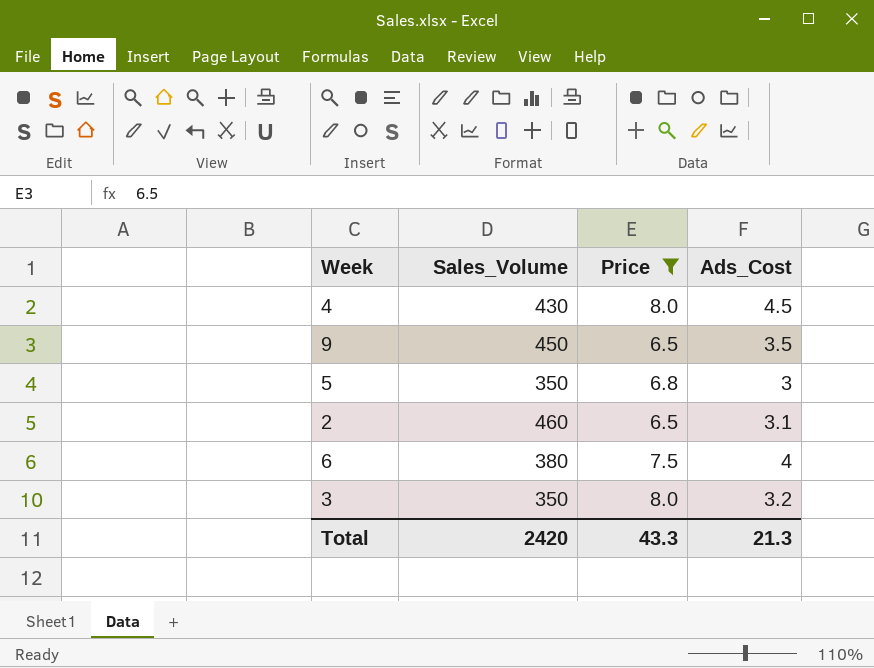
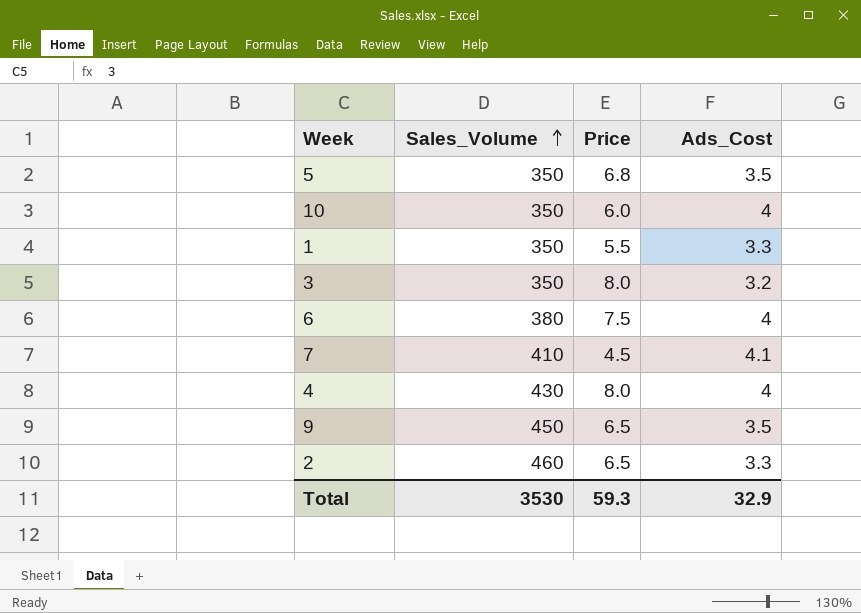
filter: Price >= 6.5 -> none
row order: none -> Sales_Volume ascending
5 | Ads_Cost: 3 -> 3.5
4 | Ads_Cost: 4.5 -> 4
2 | Ads_Cost: 3.1 -> 3.3
Total | Sales_Volume: 2420 -> 3530
Total | Price: 43.3 -> 59.3
Total | Ads_Cost: 21.3 -> 32.9

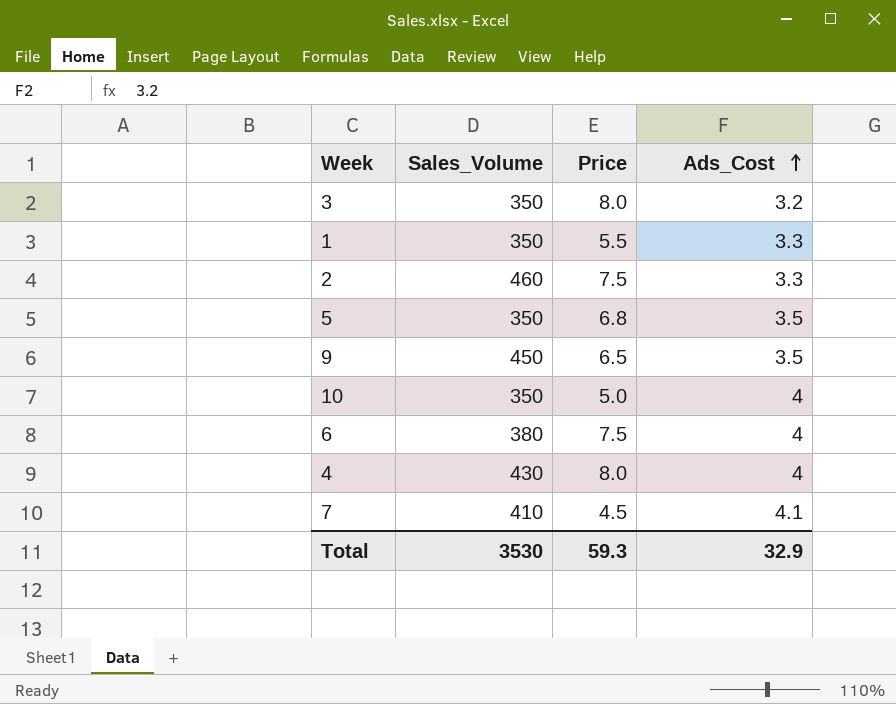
row order: Sales_Volume ascending -> Ads_Cost ascending
2 | Price: 6.5 -> 7.5
10 | Price: 6.0 -> 5.0

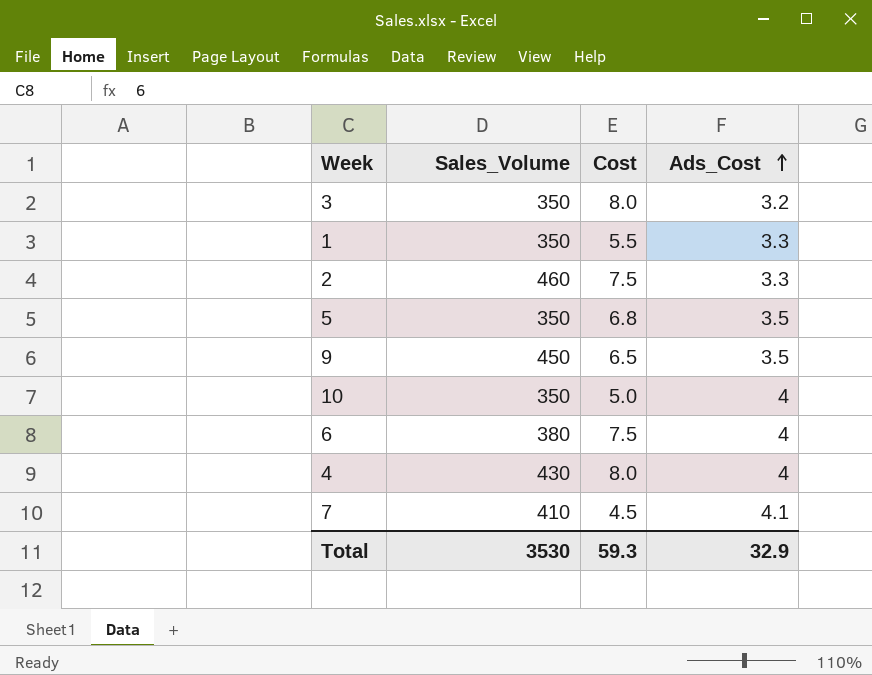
column name: Price -> Cost

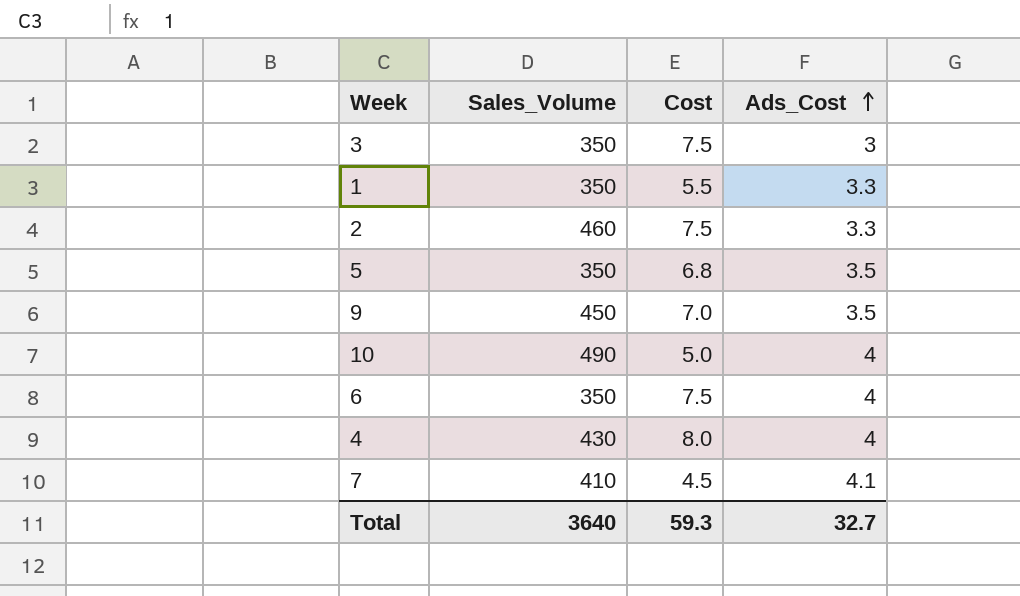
3 | Cost: 8.0 -> 7.5
3 | Ads_Cost: 3.2 -> 3
9 | Cost: 6.5 -> 7.0
10 | Sales_Volume: 350 -> 490
6 | Sales_Volume: 380 -> 350
Total | Sales_Volume: 3530 -> 3640
Total | Ads_Cost: 32.9 -> 32.7

